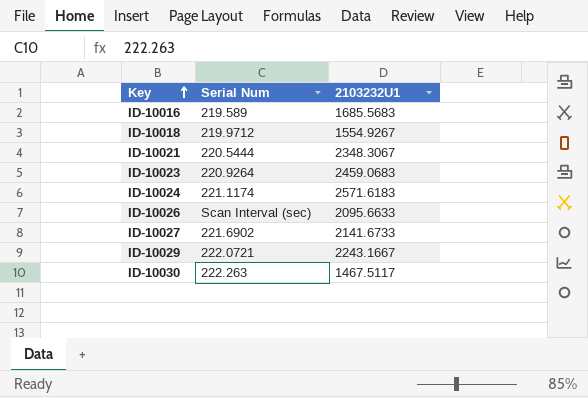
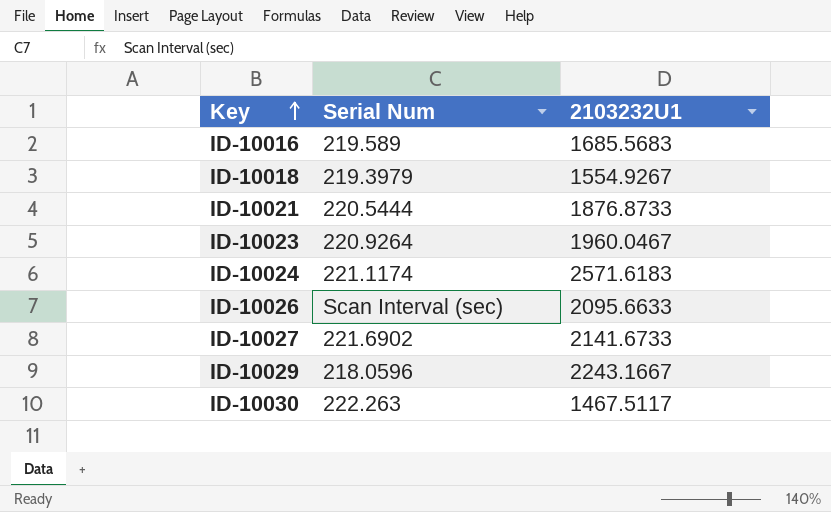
ID-10018 | Serial Num: 219.9712 -> 219.3979
ID-10021 | 2103232U1: 2348.3067 -> 1876.8733
ID-10023 | 2103232U1: 2459.0683 -> 1960.0467
ID-10029 | Serial Num: 222.0721 -> 218.0596

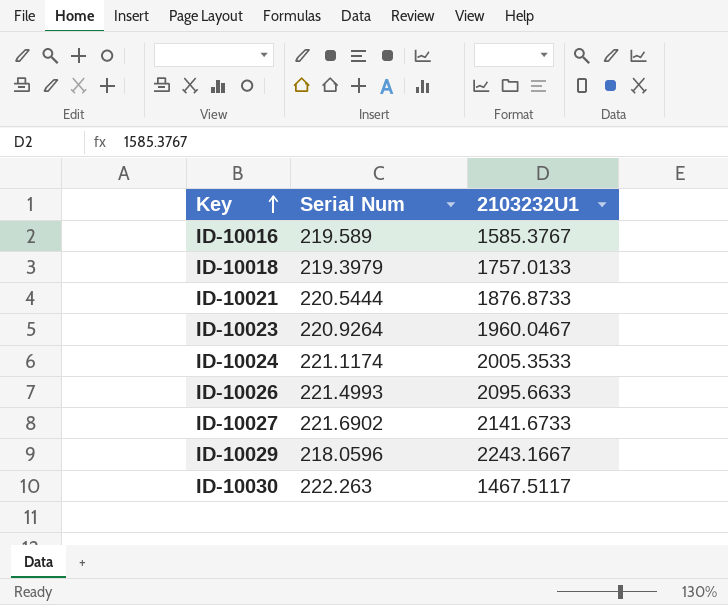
ID-10016 | 2103232U1: 1685.5683 -> 1585.3767
ID-10018 | 2103232U1: 1554.9267 -> 1757.0133
ID-10024 | 2103232U1: 2571.6183 -> 2005.3533
ID-10026 | Serial Num: Scan Interval (sec) -> 221.4993

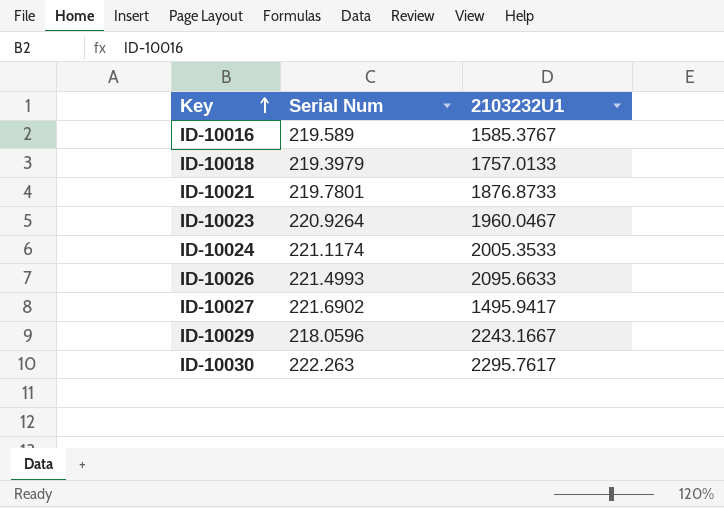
ID-10021 | Serial Num: 220.5444 -> 219.7801
ID-10027 | 2103232U1: 2141.6733 -> 1495.9417
ID-10030 | 2103232U1: 1467.5117 -> 2295.7617

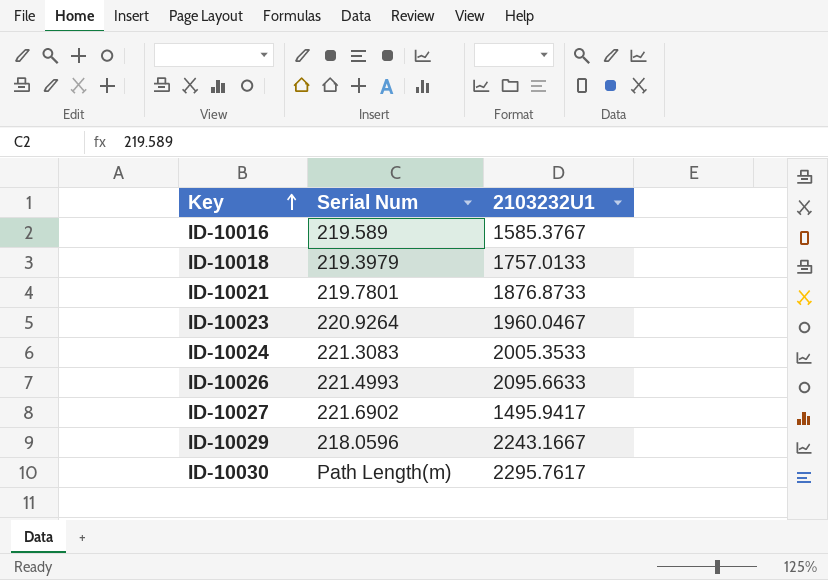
ID-10024 | Serial Num: 221.1174 -> 221.3083
ID-10030 | Serial Num: 222.263 -> Path Length(m)

